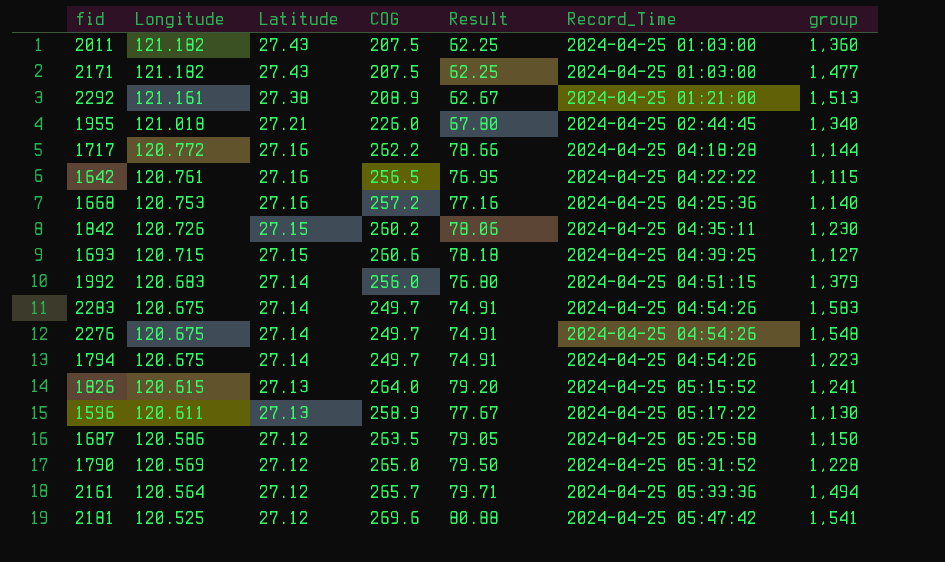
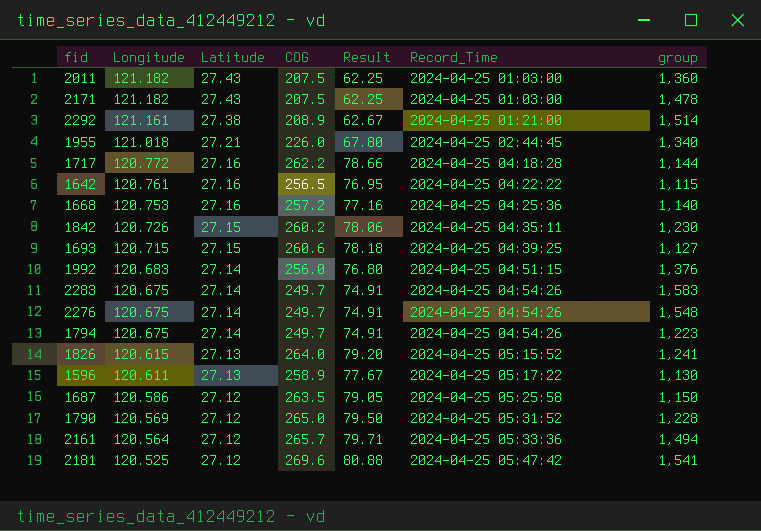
2171 | group: 1,477 -> 1,478
2292 | group: 1,513 -> 1,514
1992 | group: 1,379 -> 1,376

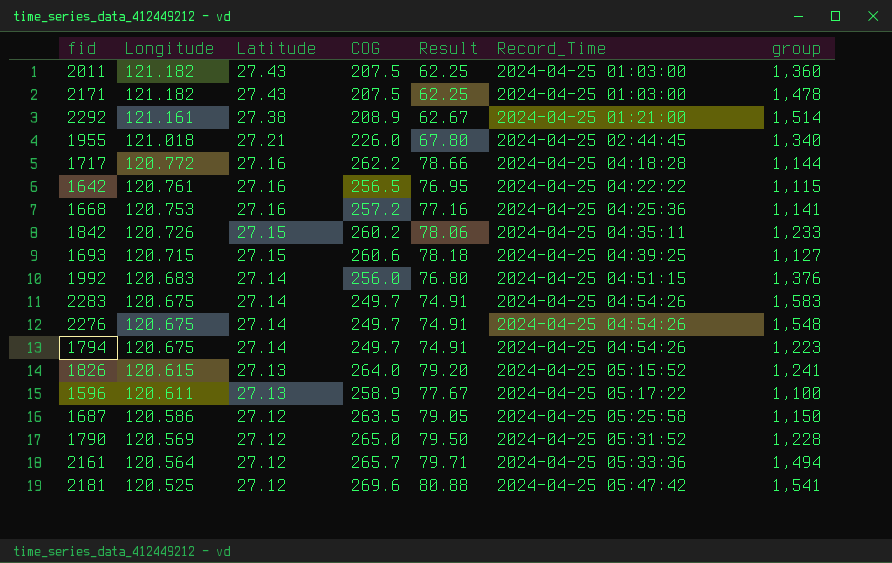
1668 | group: 1,140 -> 1,141
1842 | group: 1,230 -> 1,233
1596 | group: 1,130 -> 1,100

